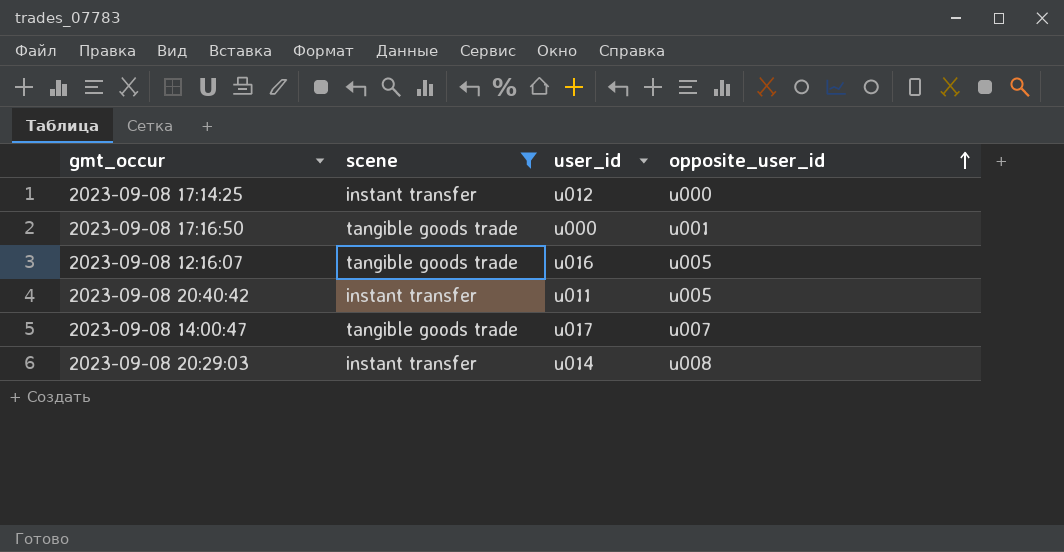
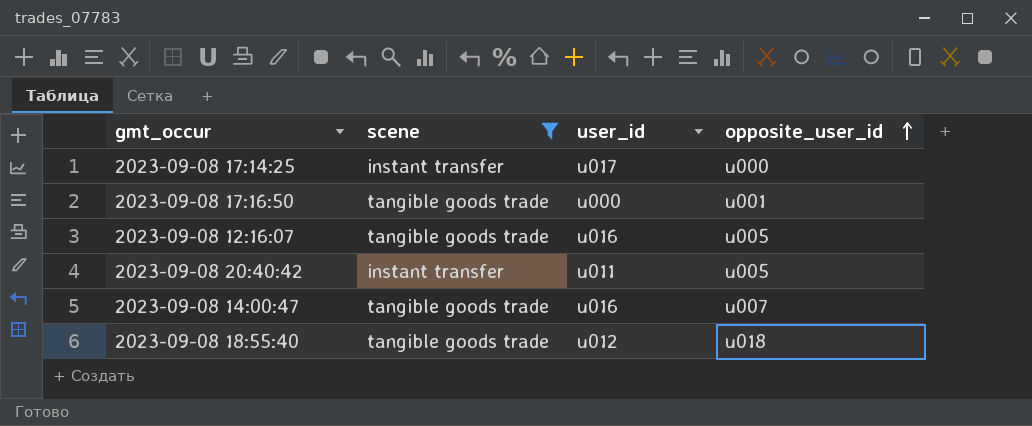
row 2023-09-08 20:29:03: instant transfer | u014 | u008 -> none
2023-09-08 17:14:25 | user_id: u012 -> u017
2023-09-08 14:00:47 | user_id: u017 -> u016
row 2023-09-08 18:55:40: none -> tangible goods trade | u012 | u018

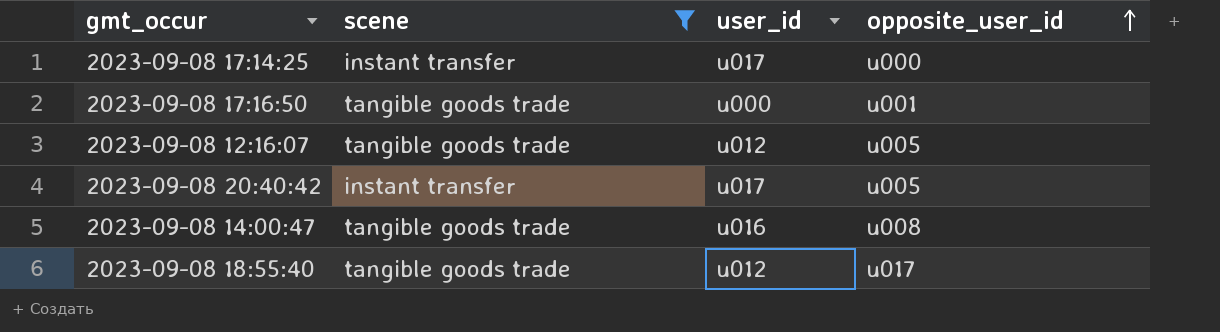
2023-09-08 12:16:07 | user_id: u016 -> u012
2023-09-08 20:40:42 | user_id: u011 -> u017
2023-09-08 14:00:47 | opposite_user_id: u007 -> u008
2023-09-08 18:55:40 | opposite_user_id: u018 -> u017

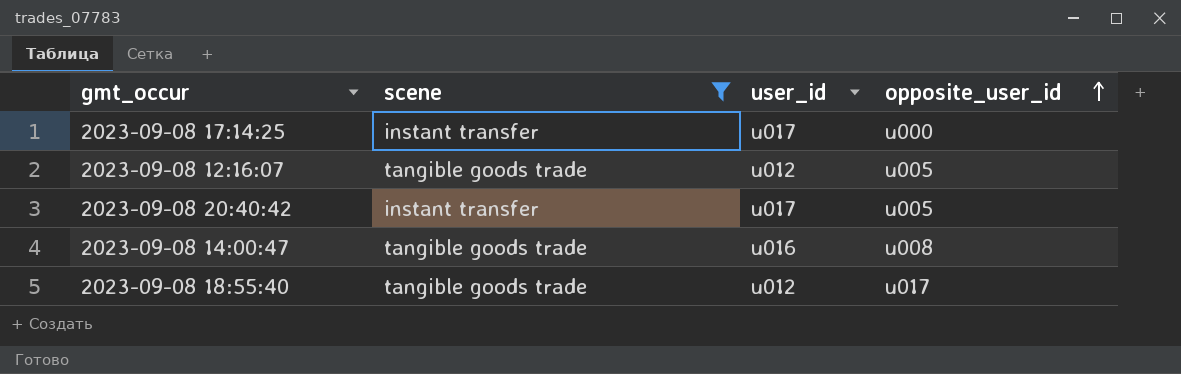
row 2023-09-08 17:16:50: tangible goods trade | u000 | u001 -> none

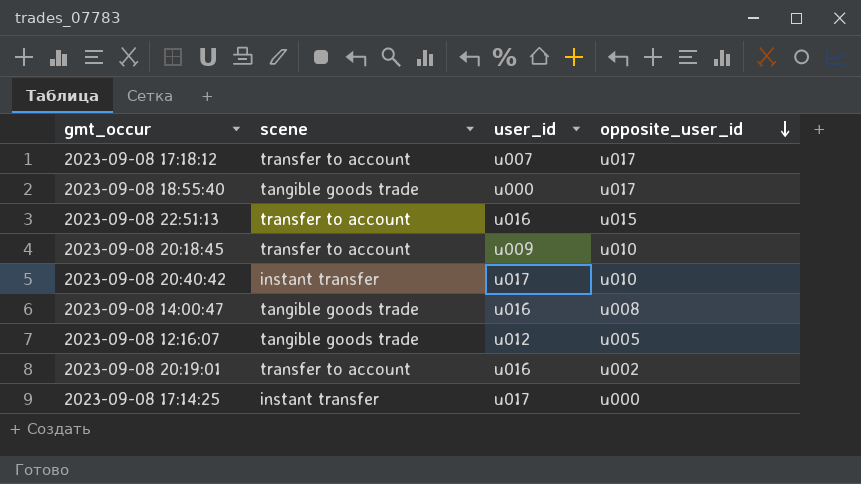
filter: scene != transfer to account -> none
row order: opposite_user_id ascending -> opposite_user_id descending
2023-09-08 18:55:40 | user_id: u012 -> u000
2023-09-08 20:40:42 | opposite_user_id: u005 -> u010

